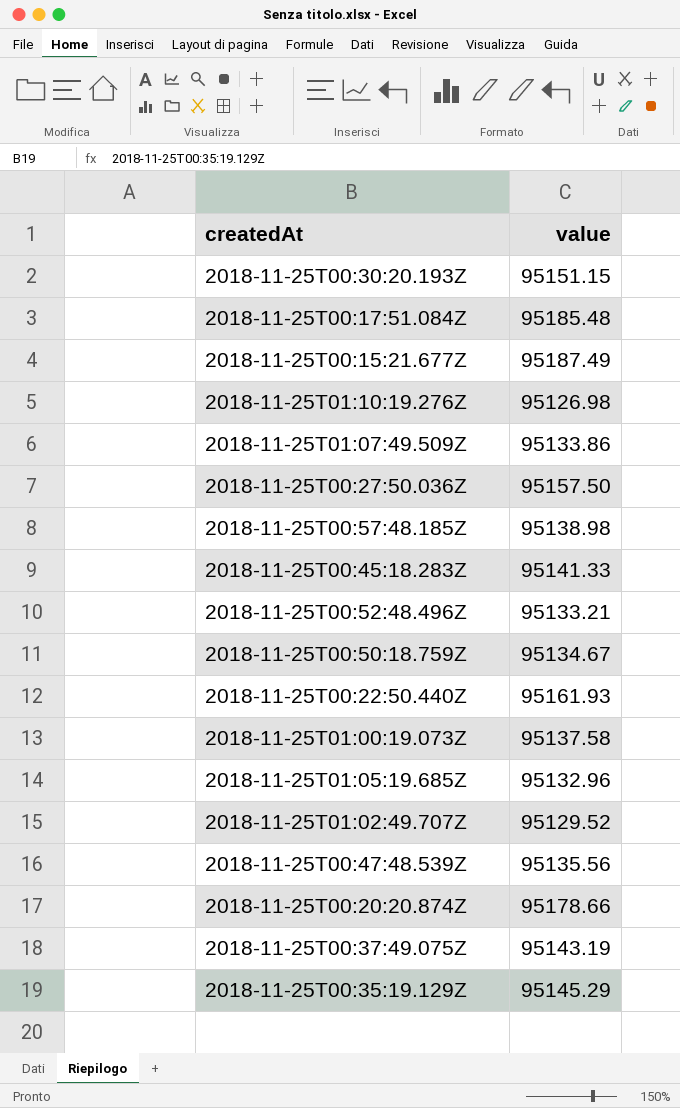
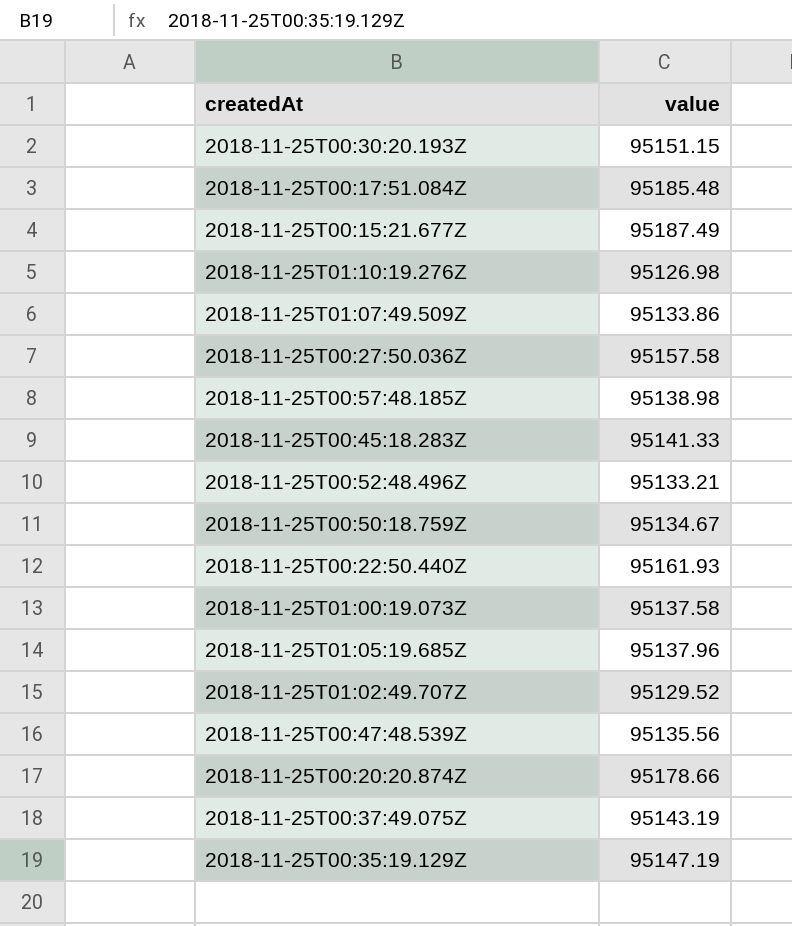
2018-11-25T00:27:50.036Z | value: 95157.50 -> 95157.58
2018-11-25T01:05:19.685Z | value: 95132.96 -> 95137.96
2018-11-25T00:35:19.129Z | value: 95145.29 -> 95147.19

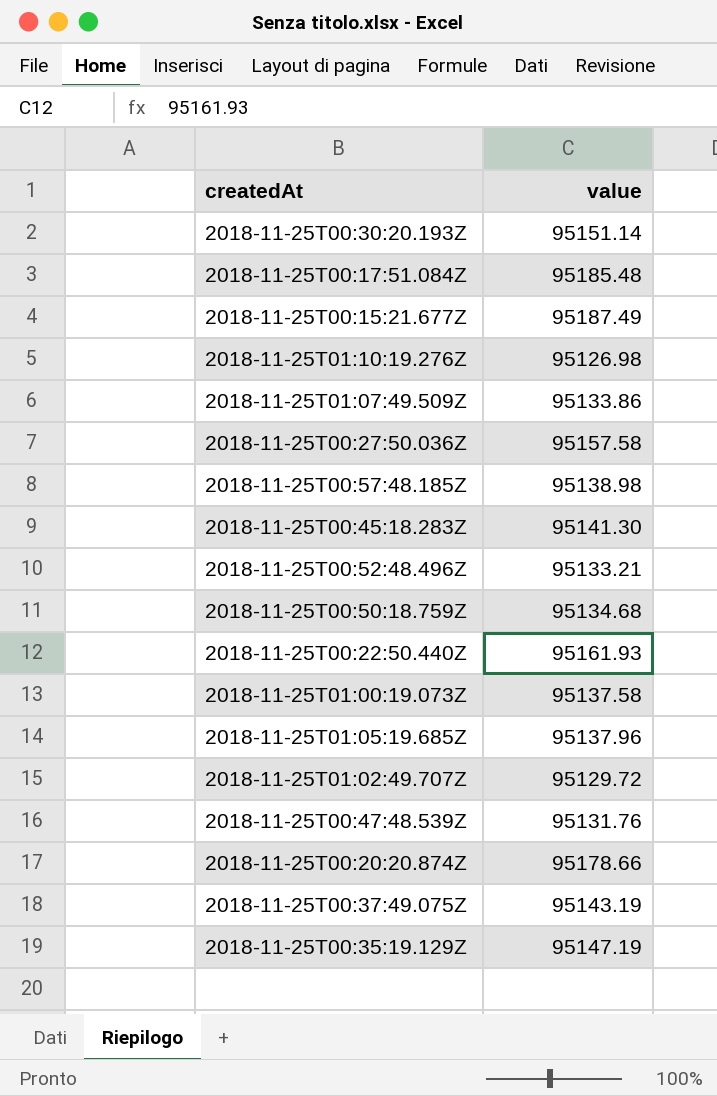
2018-11-25T00:30:20.193Z | value: 95151.15 -> 95151.14
2018-11-25T00:45:18.283Z | value: 95141.33 -> 95141.30
2018-11-25T00:50:18.759Z | value: 95134.67 -> 95134.68
2018-11-25T01:02:49.707Z | value: 95129.52 -> 95129.72
2018-11-25T00:47:48.539Z | value: 95135.56 -> 95131.76

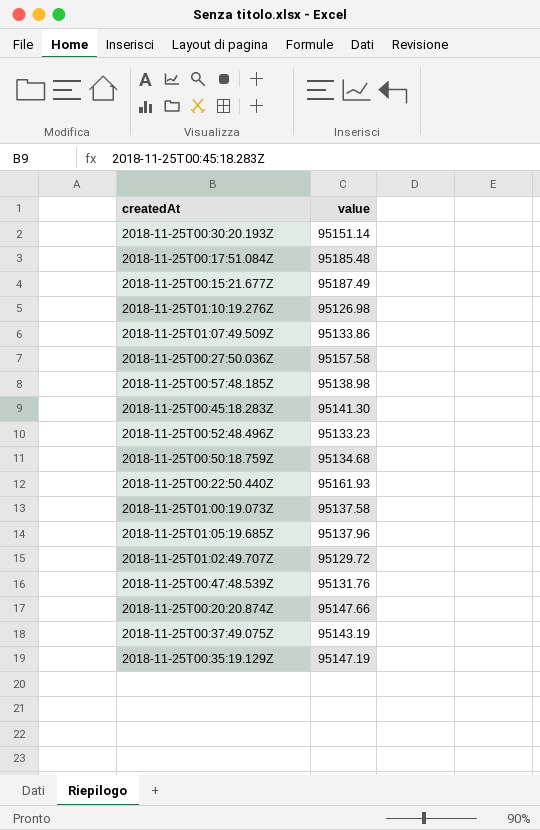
2018-11-25T00:52:48.496Z | value: 95133.21 -> 95133.23
2018-11-25T00:20:20.874Z | value: 95178.66 -> 95147.66

